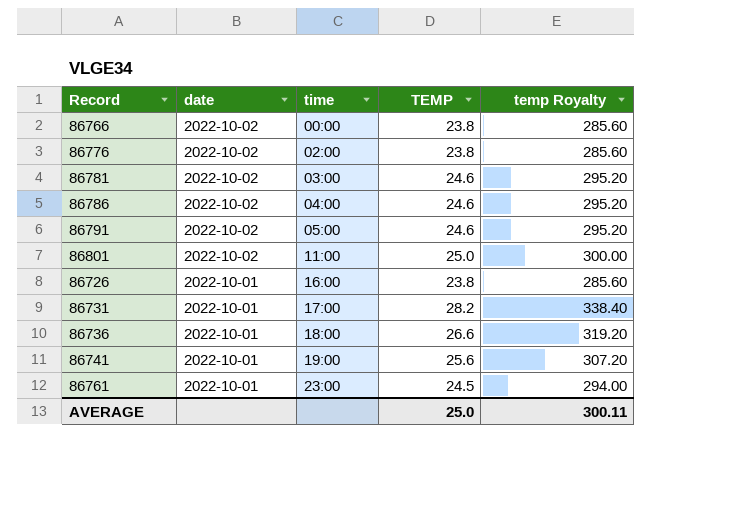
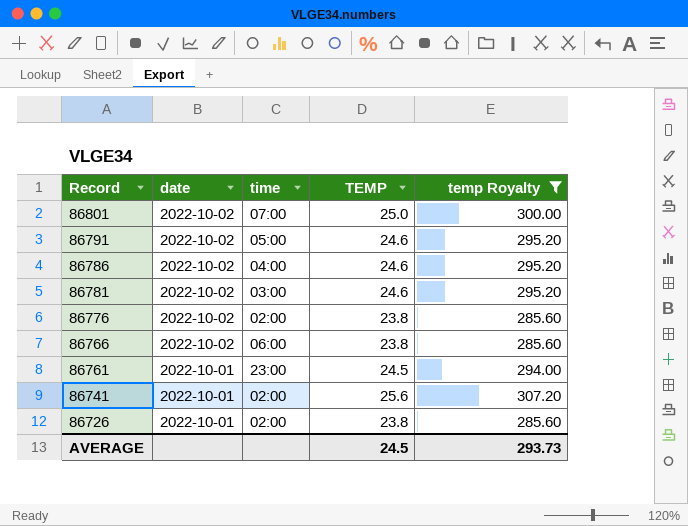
filter: none -> temp Royalty <= 307.20
row order: date descending -> Record descending
86801 | time: 11:00 -> 07:00
86766 | time: 00:00 -> 06:00
86741 | time: 19:00 -> 02:00
86726 | time: 16:00 -> 02:00
AVERAGE | TEMP: 25.0 -> 24.5
AVERAGE | temp Royalty: 300.11 -> 293.73

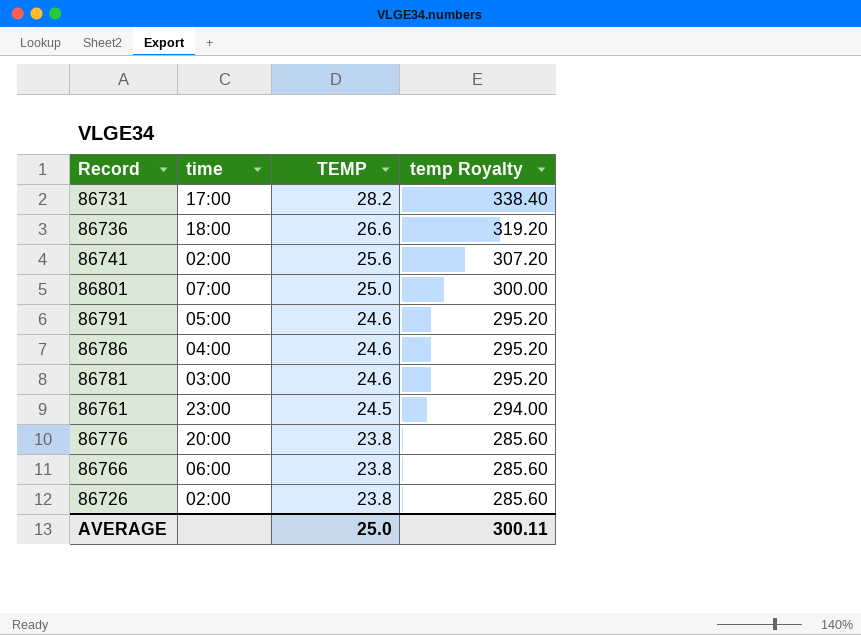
filter: temp Royalty <= 307.20 -> none
row order: Record descending -> TEMP descending
column date | position: 2 -> none
86776 | time: 02:00 -> 20:00
AVERAGE | TEMP: 24.5 -> 25.0
AVERAGE | temp Royalty: 293.73 -> 300.11

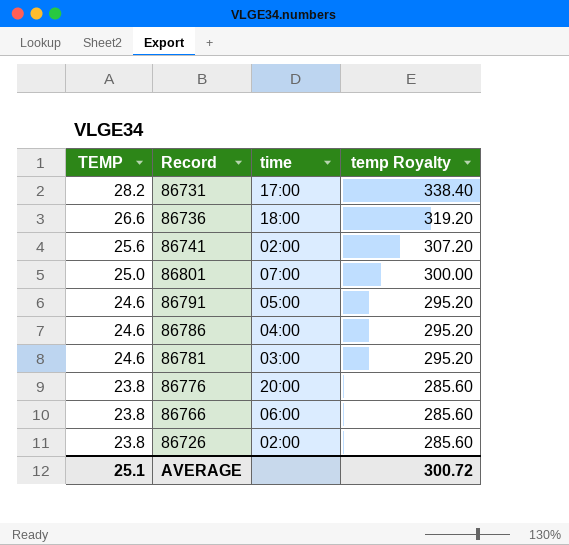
column TEMP | position: 3 -> 1
row 86761: 23:00 | 24.5 | 294.00 -> none
AVERAGE | TEMP: 25.0 -> 25.1
AVERAGE | temp Royalty: 300.11 -> 300.72

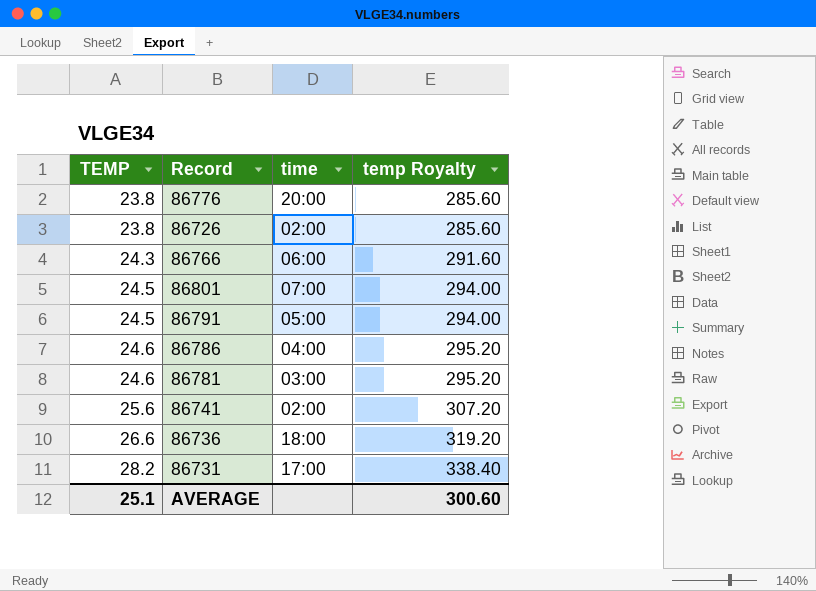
row order: TEMP descending -> TEMP ascending
86766 | TEMP: 23.8 -> 24.3
86766 | temp Royalty: 285.60 -> 291.60
86801 | TEMP: 25.0 -> 24.5
86801 | temp Royalty: 300.00 -> 294.00
86791 | TEMP: 24.6 -> 24.5
86791 | temp Royalty: 295.20 -> 294.00
AVERAGE | temp Royalty: 300.72 -> 300.60

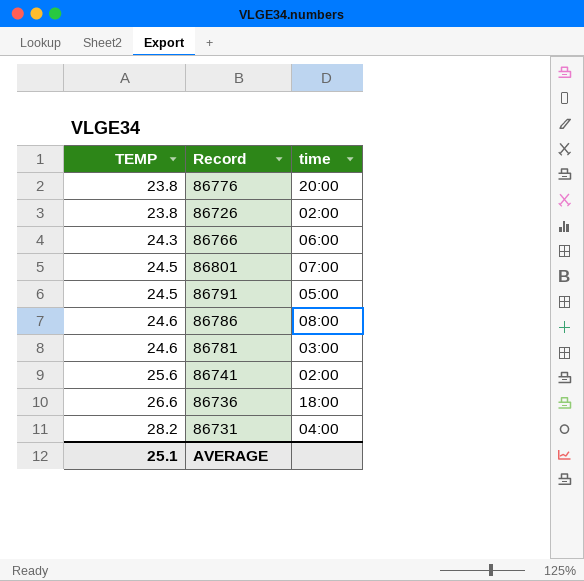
column temp Royalty | formula: [TEMP] * 12 -> none
86786 | time: 04:00 -> 08:00
86731 | time: 17:00 -> 04:00

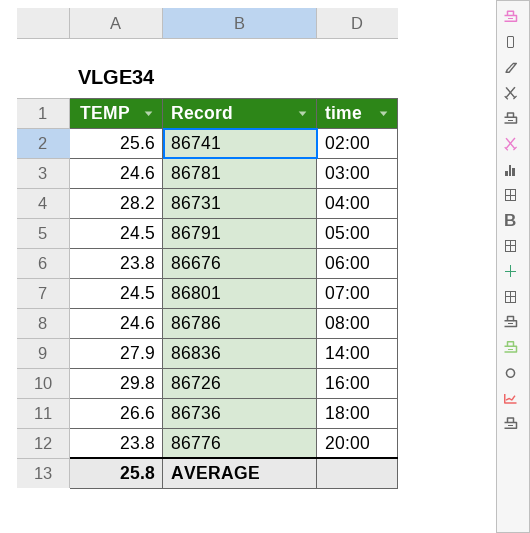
row order: TEMP ascending -> time ascending
row 86766: 24.3 | 06:00 -> none
row 86676: none -> 23.8 | 06:00
row 86836: none -> 27.9 | 14:00
86726 | TEMP: 23.8 -> 29.8
86726 | time: 02:00 -> 16:00
AVERAGE | TEMP: 25.1 -> 25.8

